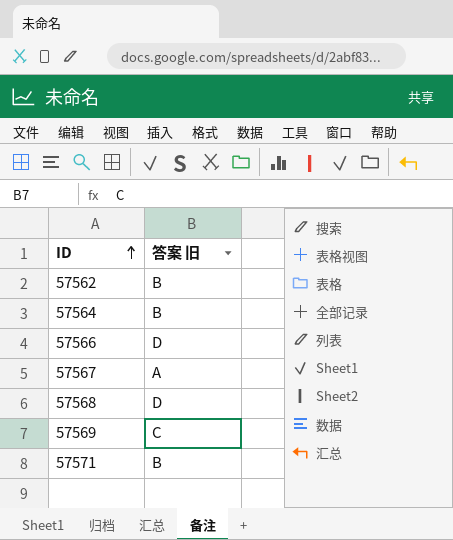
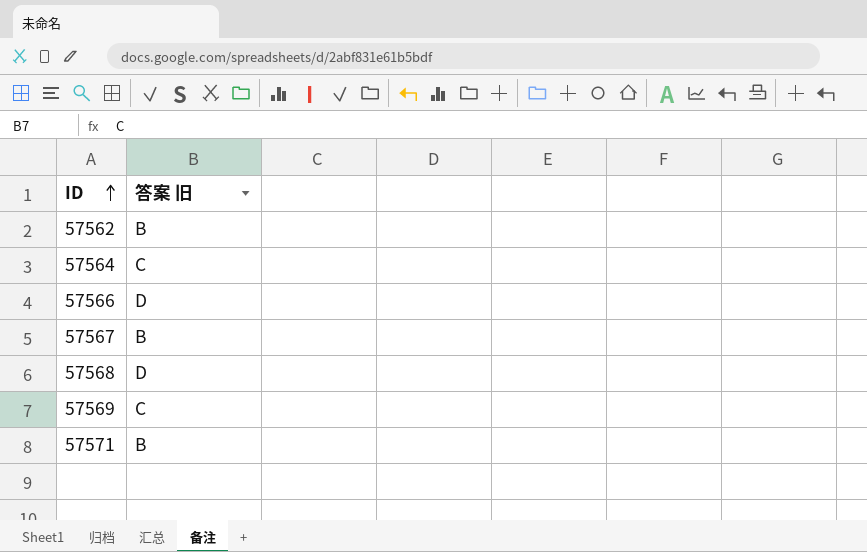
57564 | 答案 旧: B -> C
57567 | 答案 旧: A -> B

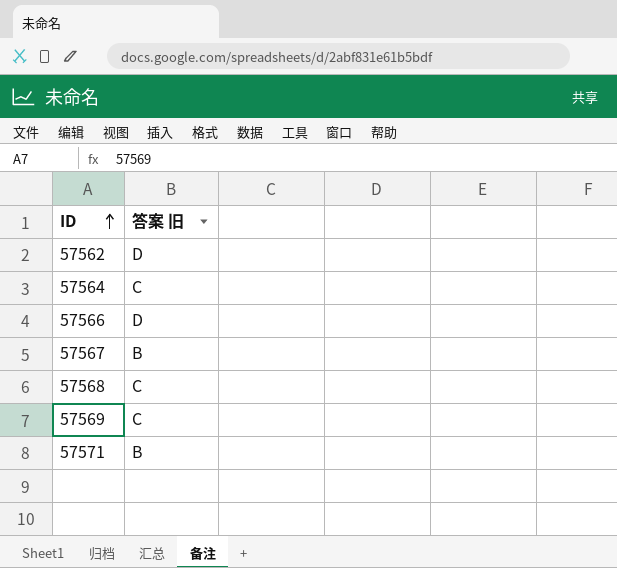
57562 | 答案 旧: B -> D
57568 | 答案 旧: D -> C

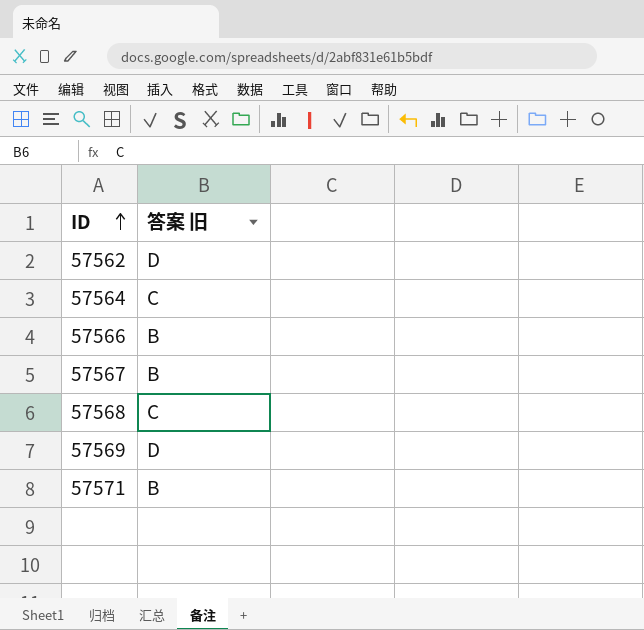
57566 | 答案 旧: D -> B
57569 | 答案 旧: C -> D

